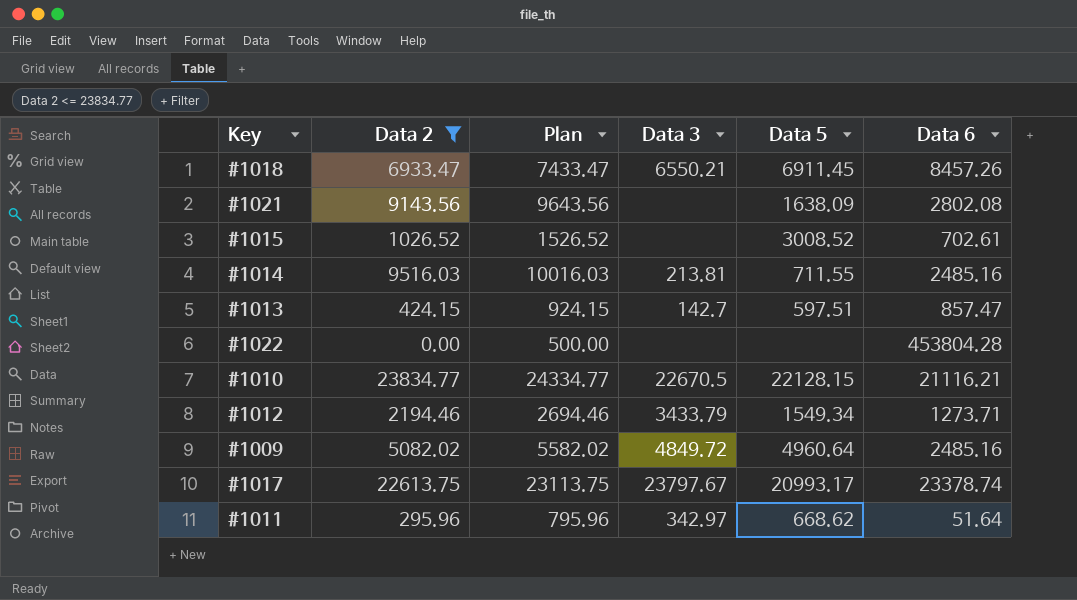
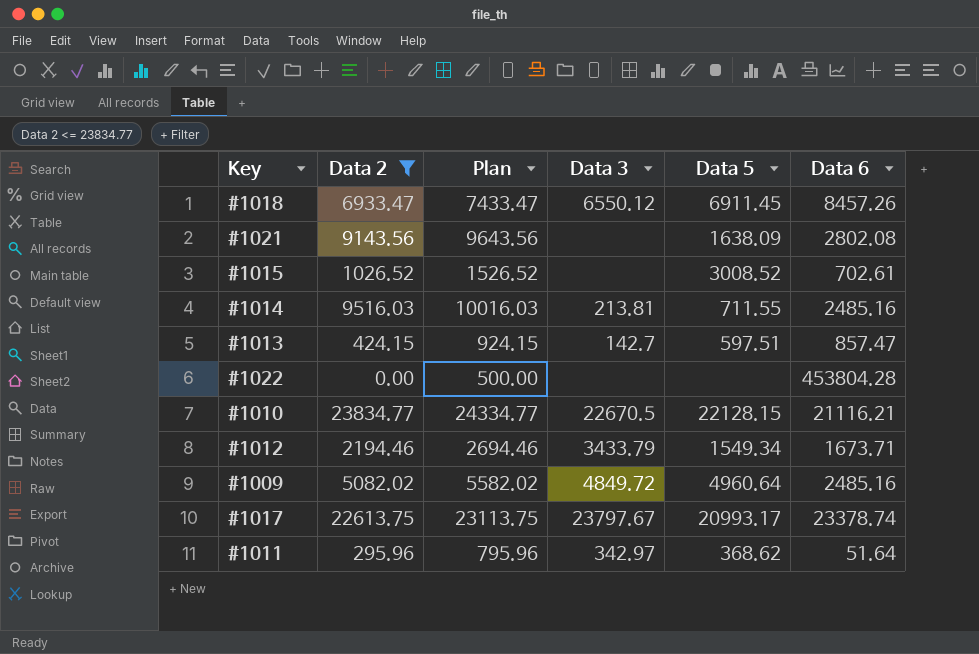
#1018 | Data 3: 6550.21 -> 6550.12
#1012 | Data 6: 1273.71 -> 1673.71
#1011 | Data 5: 668.62 -> 368.62

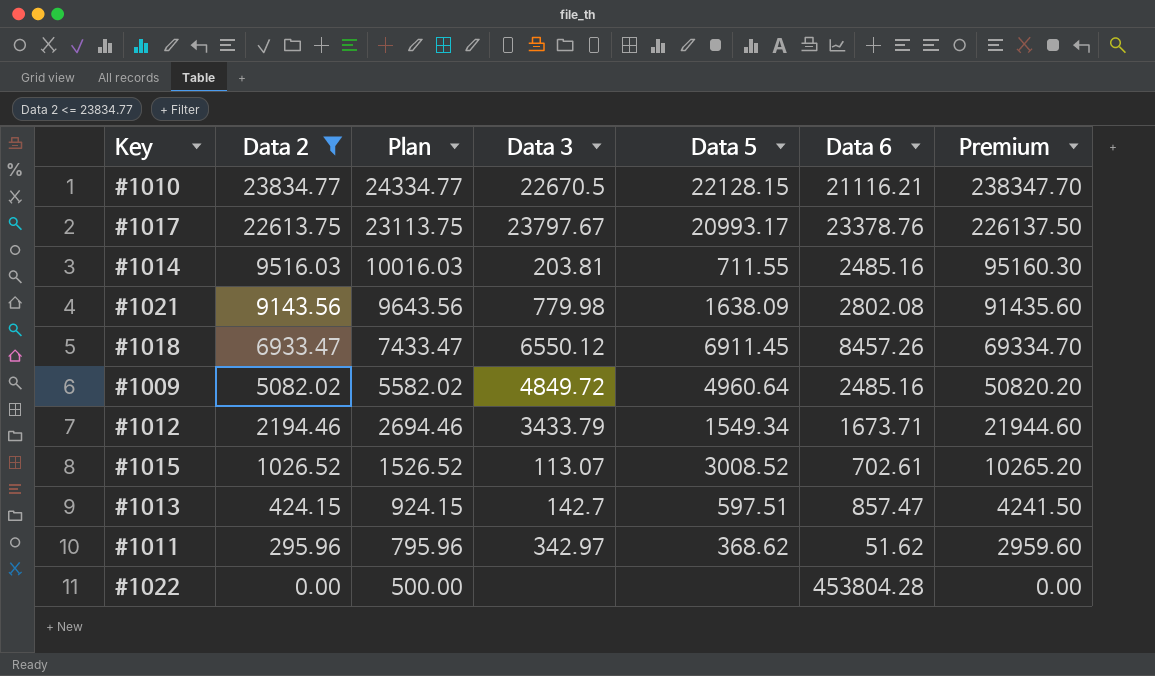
row order: none -> Data 2 descending
column Premium | formula: none -> [Data 2] * 10
#1017 | Data 6: 23378.74 -> 23378.76
#1014 | Data 3: 213.81 -> 203.81
#1021 | Data 3: none -> 779.98
#1015 | Data 3: none -> 113.07
#1011 | Data 6: 51.64 -> 51.62

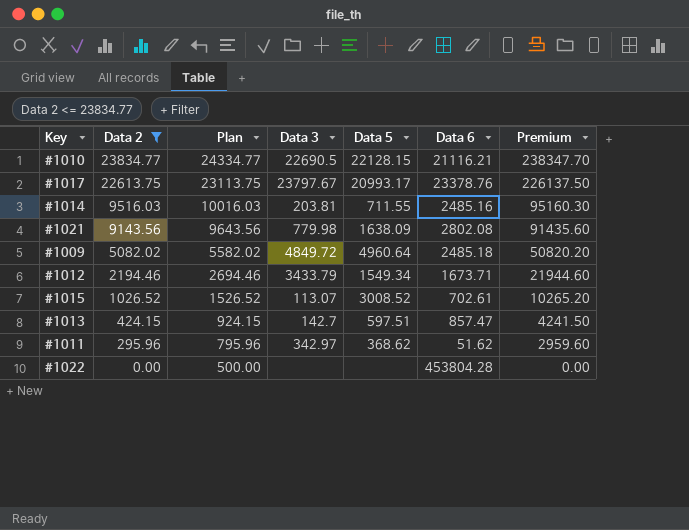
row #1018: 6933.47 | 7433.47 | 6550.12 | 6911.45 | 8457.26 | 69334.70 -> none
#1010 | Data 3: 22670.5 -> 22690.5
#1009 | Data 6: 2485.16 -> 2485.18

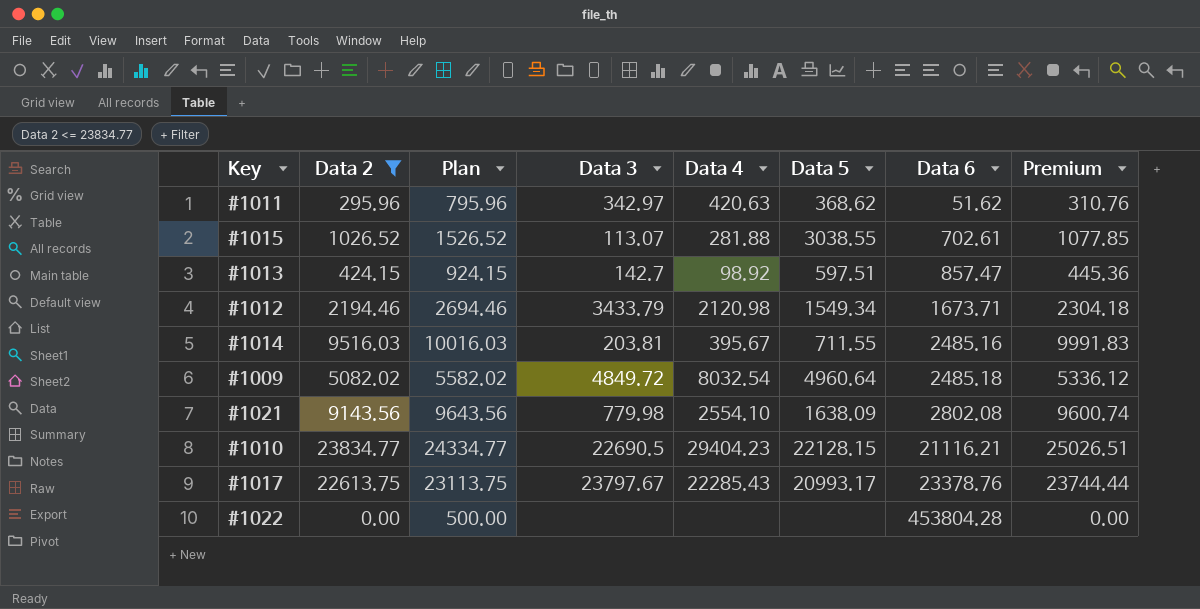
row order: Data 2 descending -> Data 6 ascending
column Data 4 | position: none -> 5
column Premium | formula: [Data 2] * 10 -> [Data 2] * 1.05
#1015 | Data 5: 3008.52 -> 3038.55

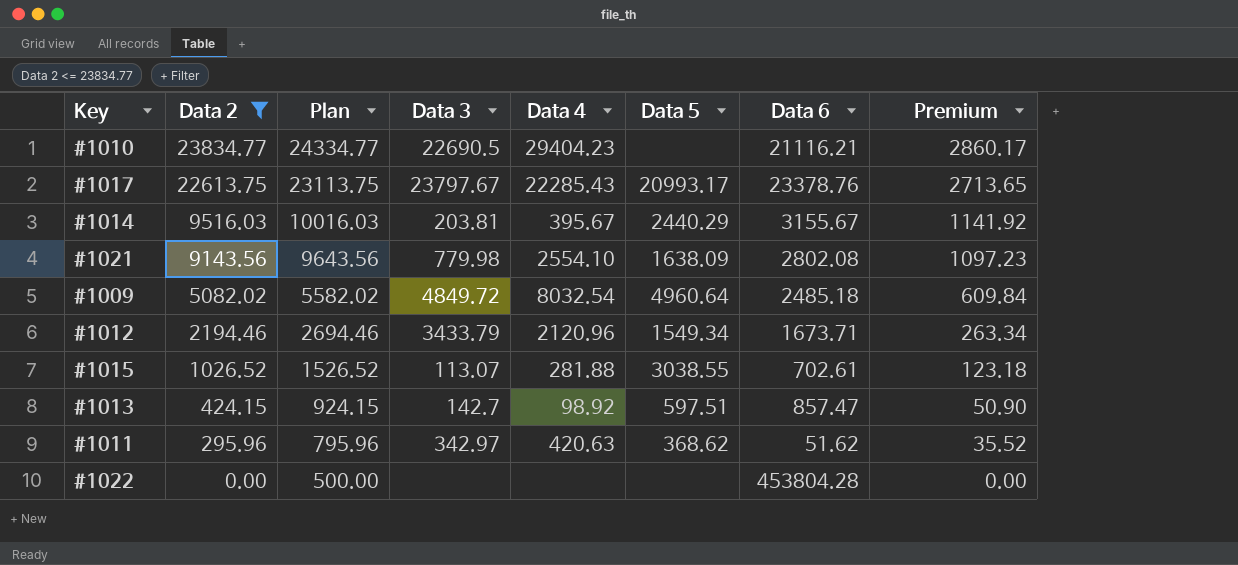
row order: Data 6 ascending -> Data 2 descending
column Premium | formula: [Data 2] * 1.05 -> [Data 2] * 0.12
#1010 | Data 5: 22128.15 -> none
#1014 | Data 5: 711.55 -> 2440.29
#1014 | Data 6: 2485.16 -> 3155.67
#1012 | Data 4: 2120.98 -> 2120.96

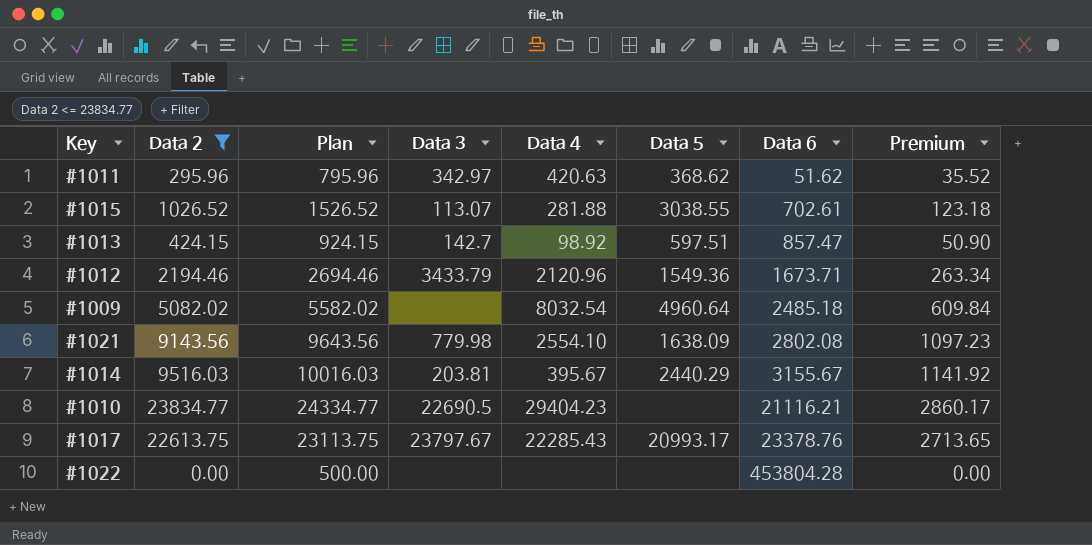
row order: Data 2 descending -> Data 6 ascending
#1012 | Data 5: 1549.34 -> 1549.36
#1009 | Data 3: 4849.72 -> none

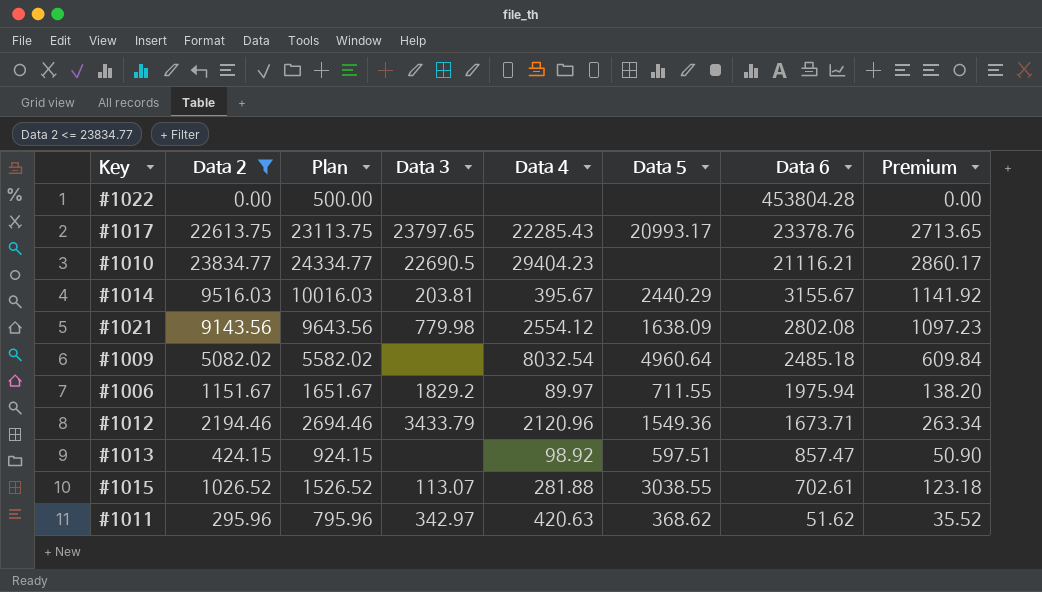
row order: Data 6 ascending -> Data 6 descending
#1017 | Data 3: 23797.67 -> 23797.65
#1021 | Data 4: 2554.10 -> 2554.12
row #1006: none -> 1151.67 | 1651.67 | 1829.2 | 89.97 | 711.55 | 1975.94 | 138.20
#1013 | Data 3: 142.7 -> none

